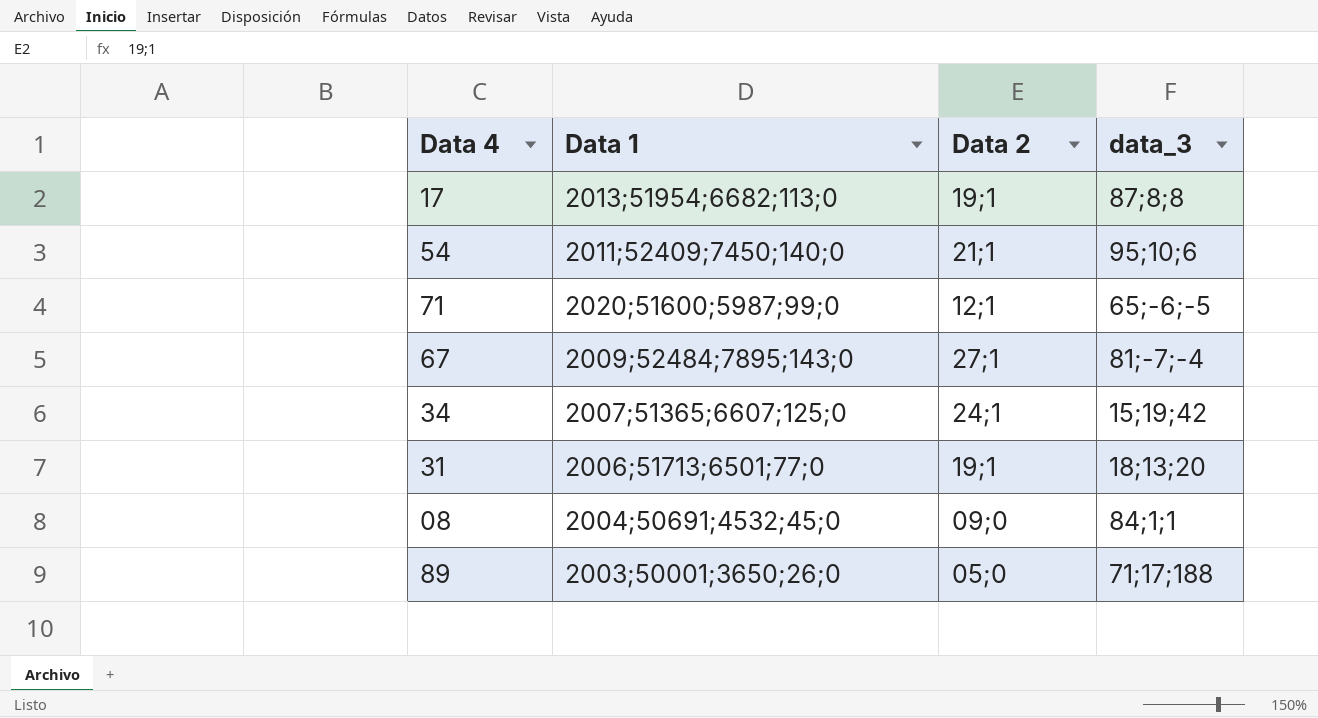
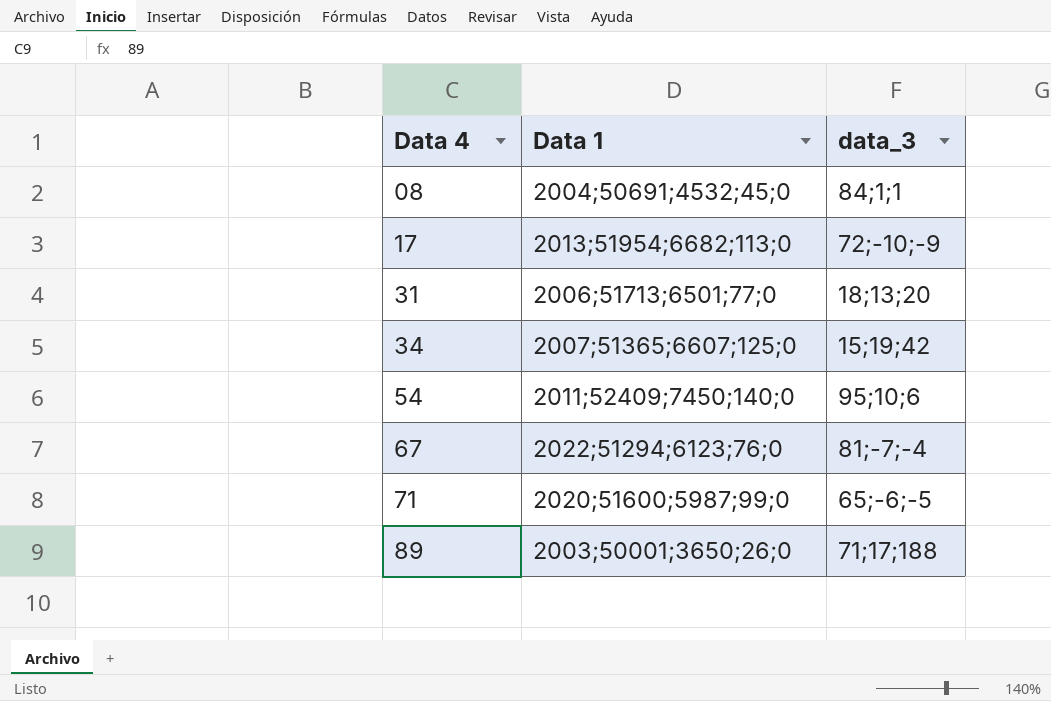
row order: none -> Data 4 ascending
column Data 2 | position: 3 -> none
17 | data_3: 87;8;8 -> 72;-10;-9
67 | Data 1: 2009;52484;7895;143;0 -> 2022;51294;6123;76;0

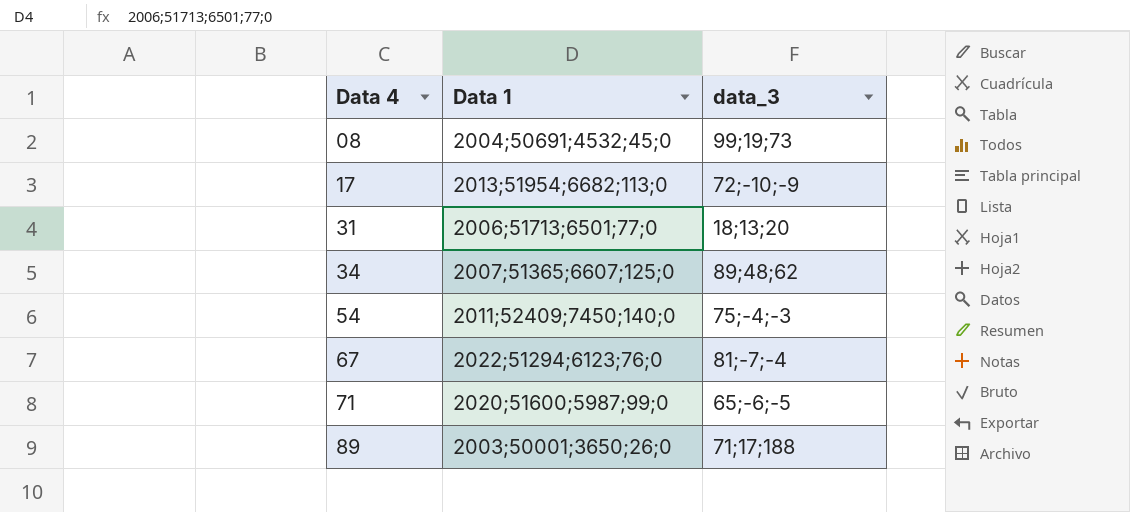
08 | data_3: 84;1;1 -> 99;19;73
34 | data_3: 15;19;42 -> 89;48;62
54 | data_3: 95;10;6 -> 75;-4;-3

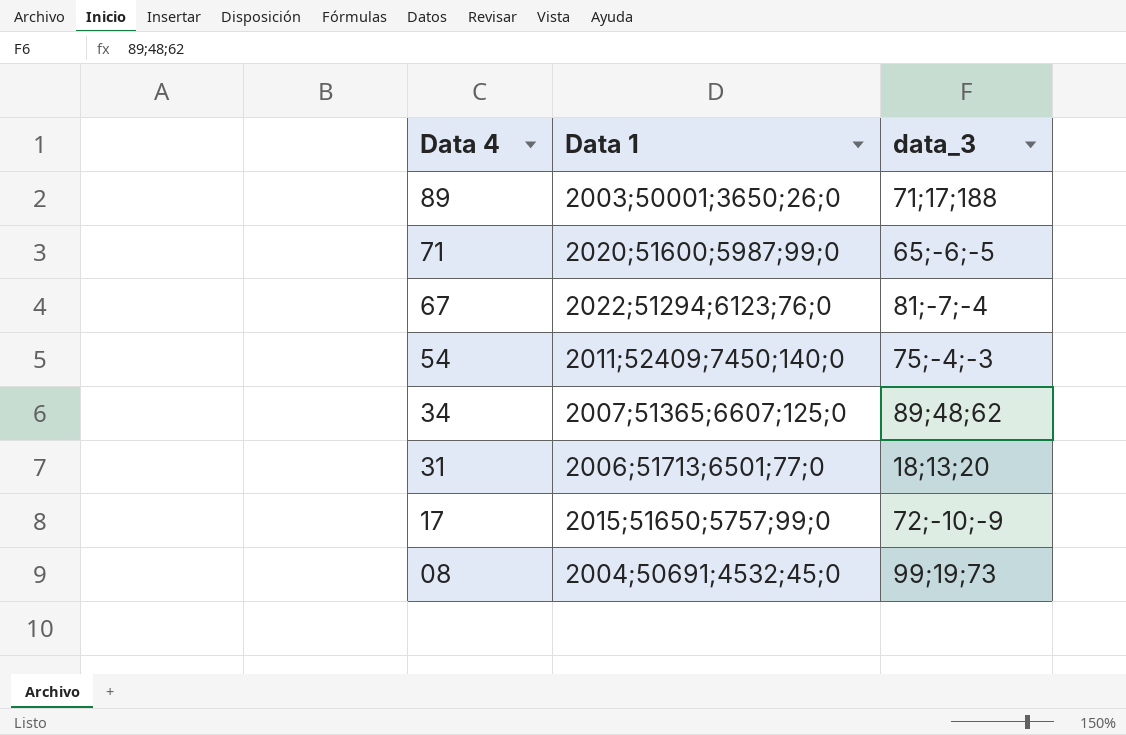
row order: Data 4 ascending -> Data 4 descending
17 | Data 1: 2013;51954;6682;113;0 -> 2015;51650;5757;99;0

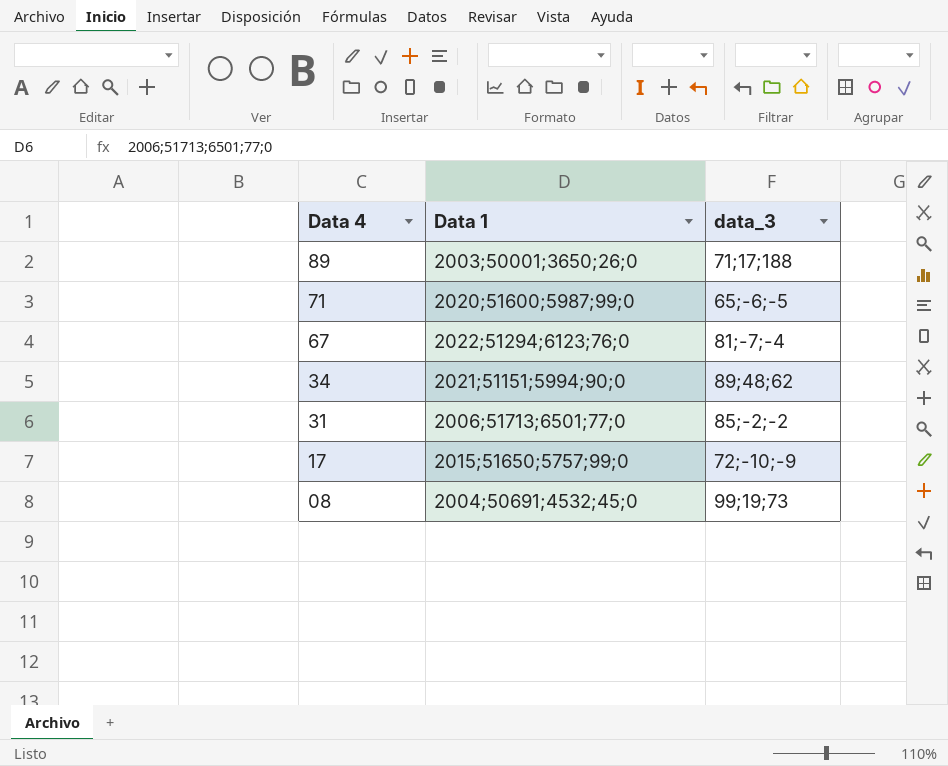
row 54: 2011;52409;7450;140;0 | 75;-4;-3 -> none
34 | Data 1: 2007;51365;6607;125;0 -> 2021;51151;5994;90;0
31 | data_3: 18;13;20 -> 85;-2;-2

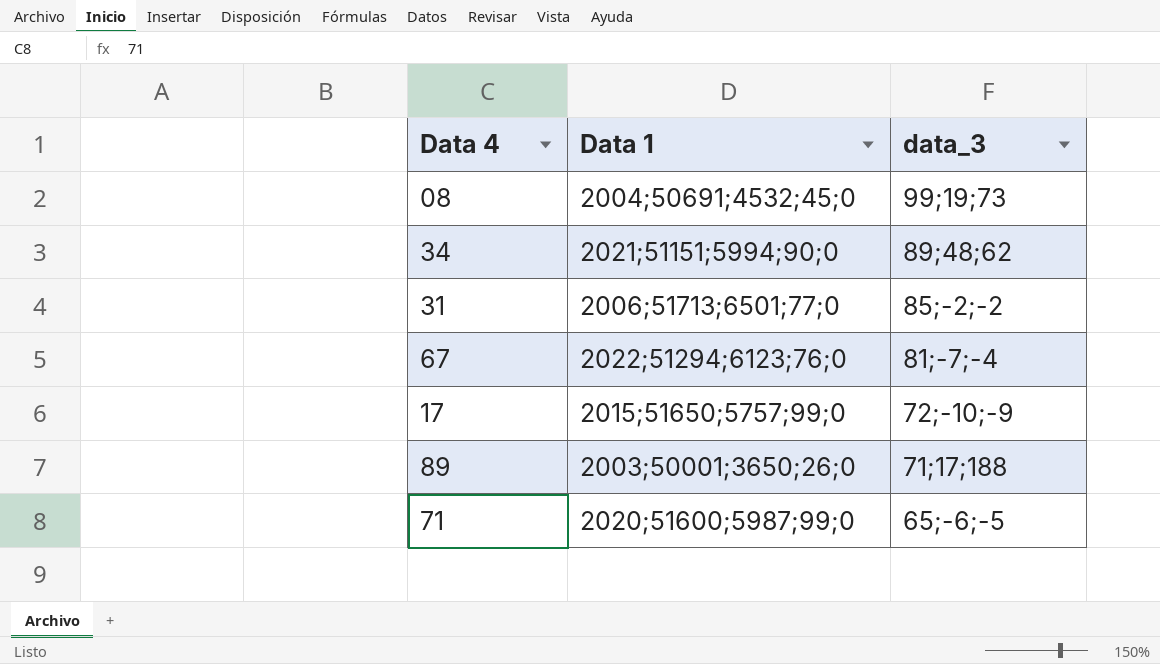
row order: Data 4 descending -> data_3 descending

